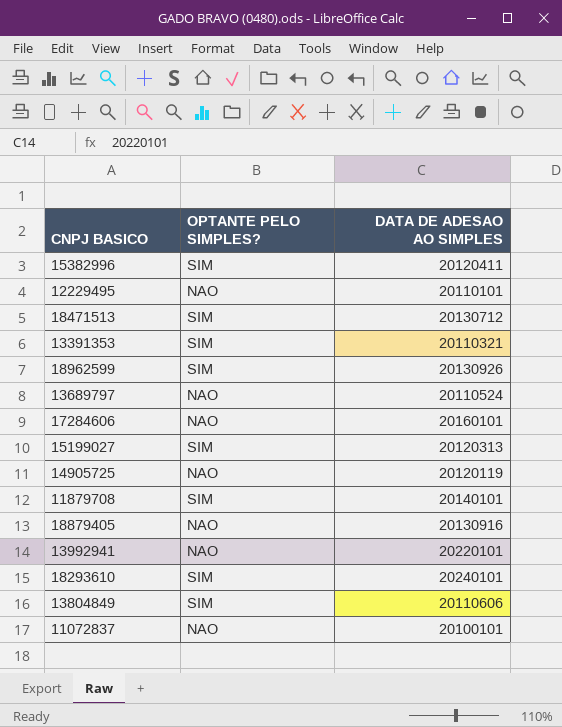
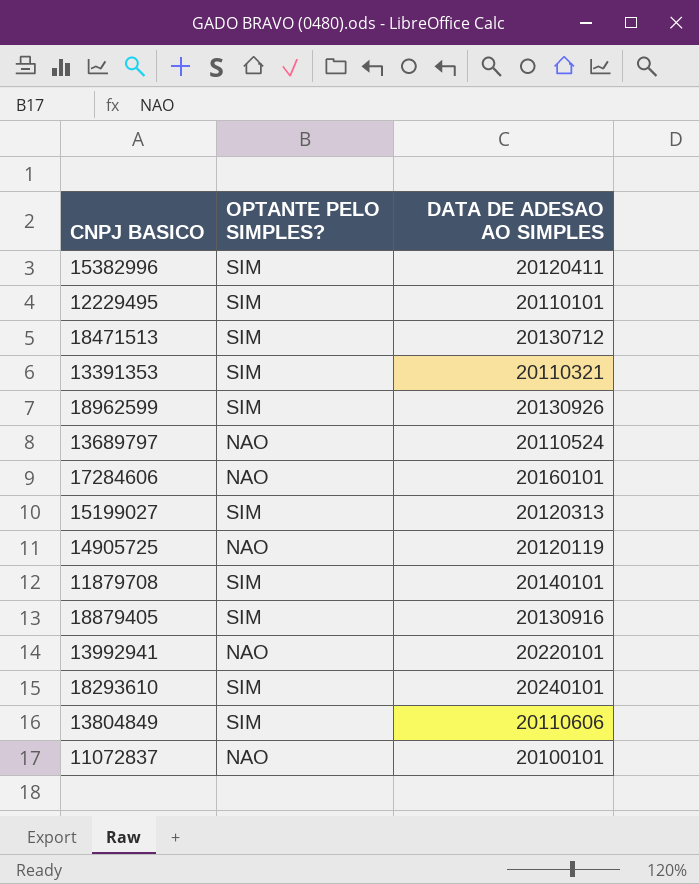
12229495 | OPTANTE PELO SIMPLES?: NAO -> SIM
18879405 | OPTANTE PELO SIMPLES?: NAO -> SIM

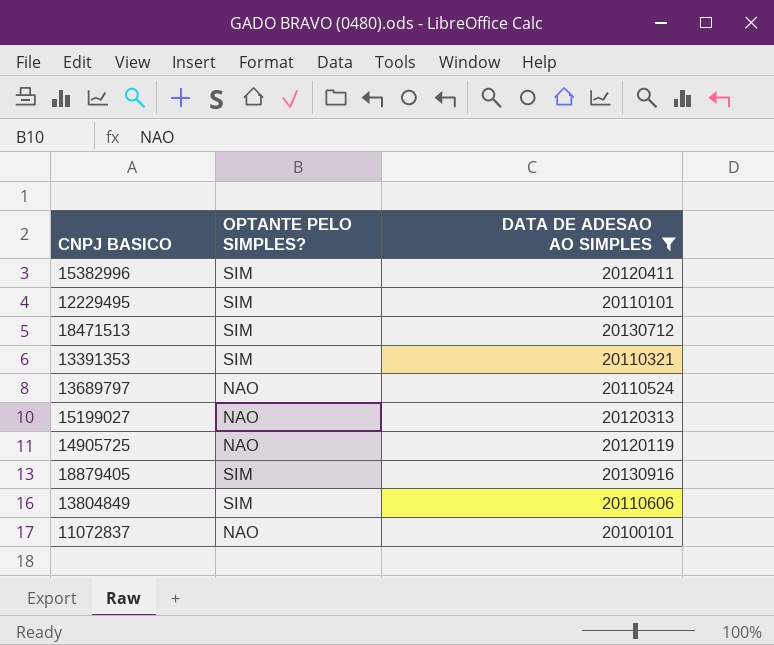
filter: none -> DATA DE ADESAO AO SIMPLES <= 20130916
15199027 | OPTANTE PELO SIMPLES?: SIM -> NAO

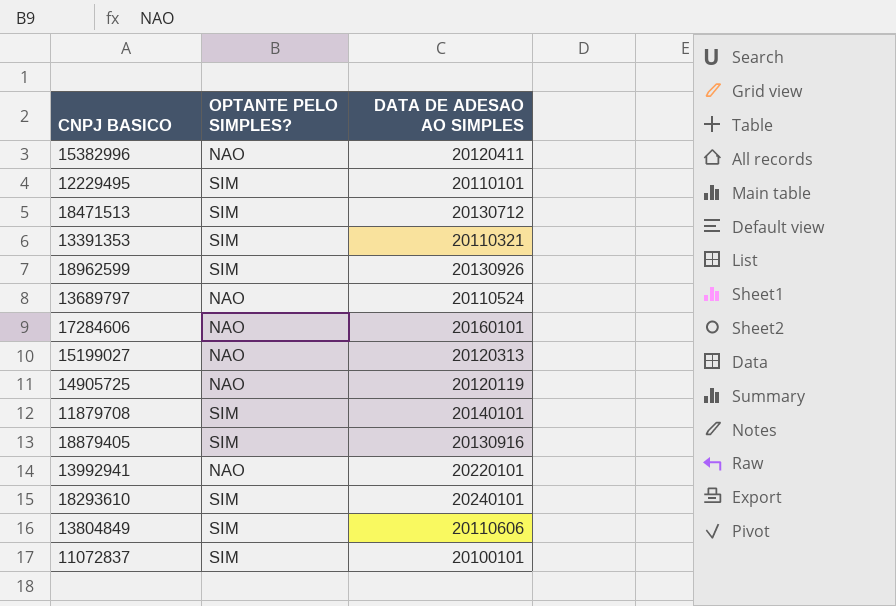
filter: DATA DE ADESAO AO SIMPLES <= 20130916 -> none
15382996 | OPTANTE PELO SIMPLES?: SIM -> NAO
11072837 | OPTANTE PELO SIMPLES?: NAO -> SIM

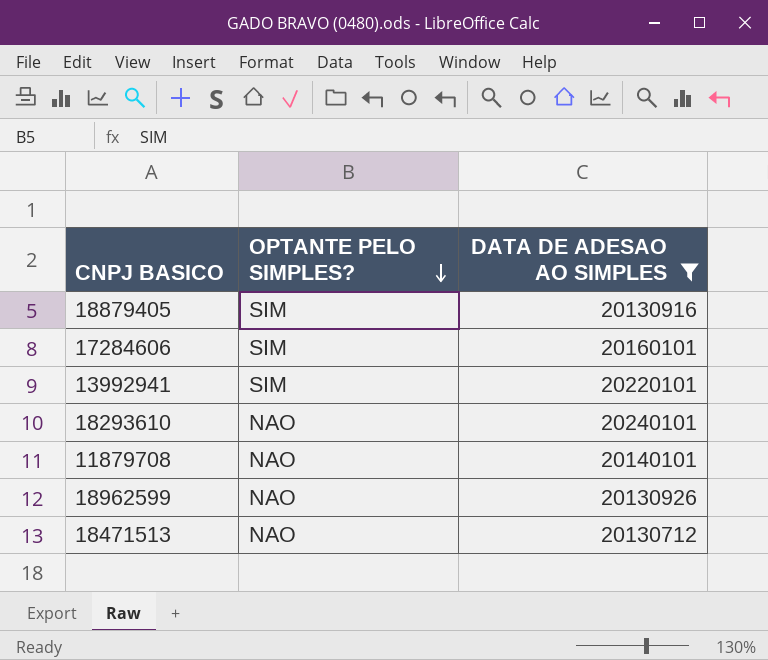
filter: none -> DATA DE ADESAO AO SIMPLES >= 20130712
row order: none -> OPTANTE PELO SIMPLES? descending
17284606 | OPTANTE PELO SIMPLES?: NAO -> SIM
13992941 | OPTANTE PELO SIMPLES?: NAO -> SIM
18293610 | OPTANTE PELO SIMPLES?: SIM -> NAO
11879708 | OPTANTE PELO SIMPLES?: SIM -> NAO
18962599 | OPTANTE PELO SIMPLES?: SIM -> NAO
18471513 | OPTANTE PELO SIMPLES?: SIM -> NAO

